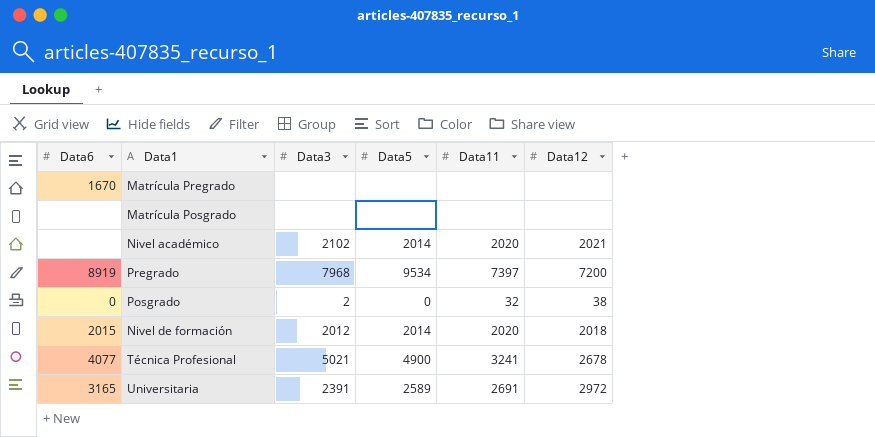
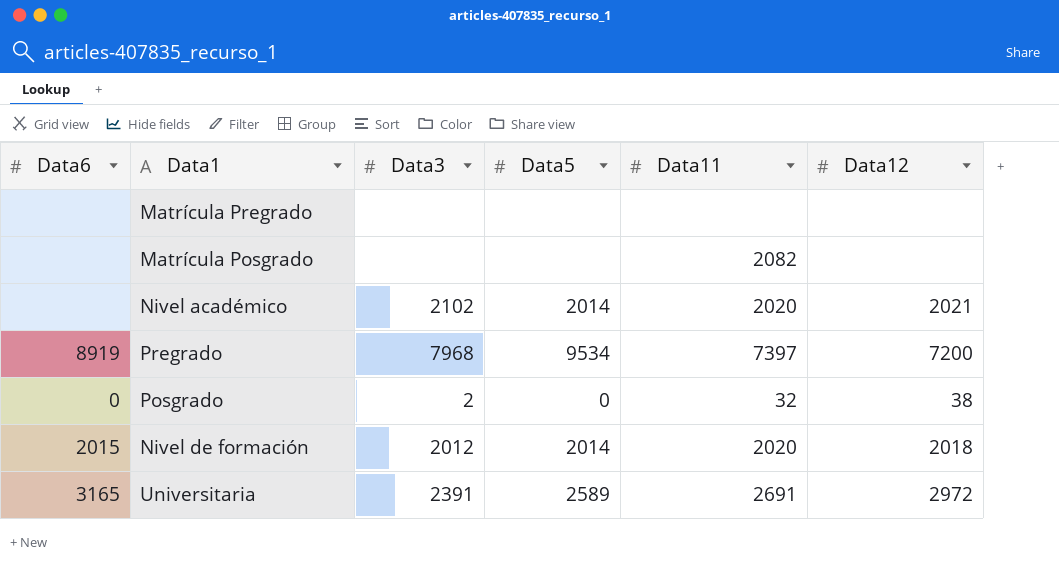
row Técnica Profesional: 4077 | 5021 | 4900 | 3241 | 2678 -> none
Matrícula Pregrado | Data6: 1670 -> none
Matrícula Posgrado | Data11: none -> 2082

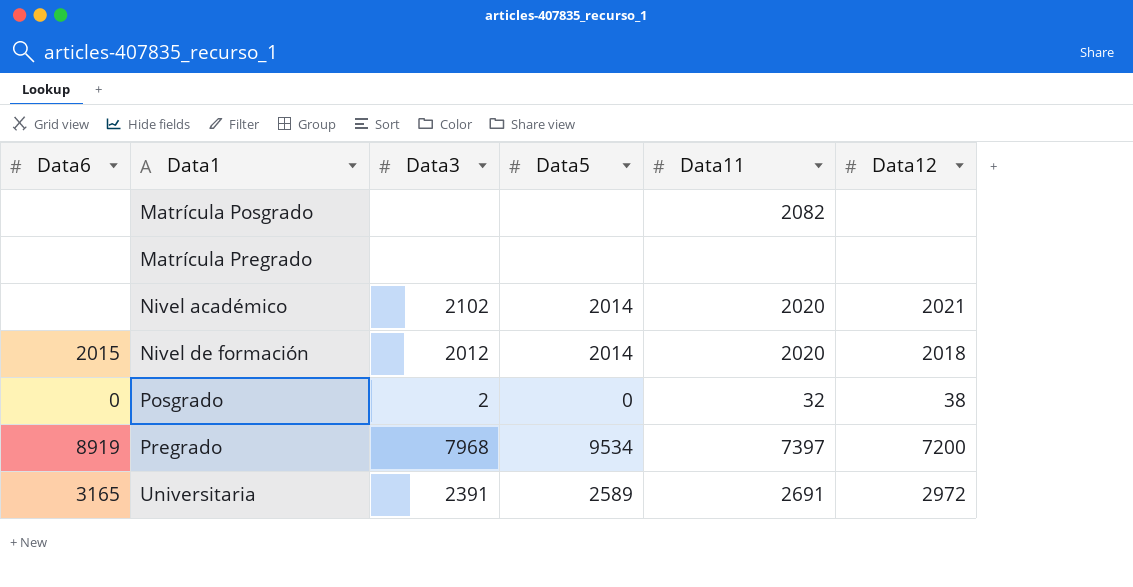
row order: none -> Data1 ascending

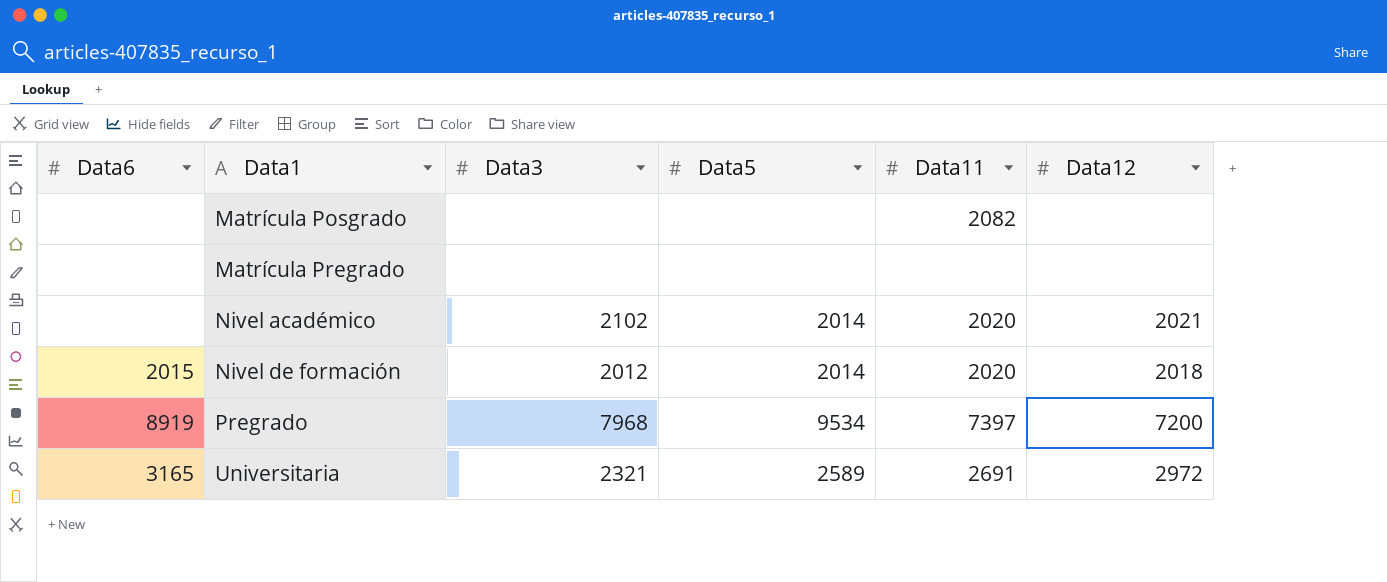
row Posgrado: 0 | 2 | 0 | 32 | 38 -> none
Universitaria | Data3: 2391 -> 2321

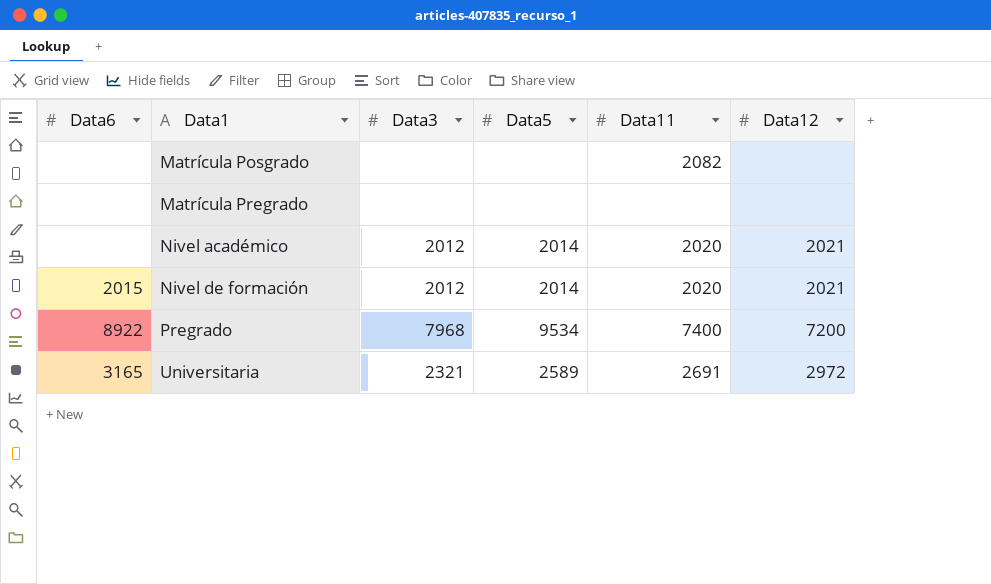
Nivel académico | Data3: 2102 -> 2012
Nivel de formación | Data12: 2018 -> 2021
Pregrado | Data6: 8919 -> 8922
Pregrado | Data11: 7397 -> 7400

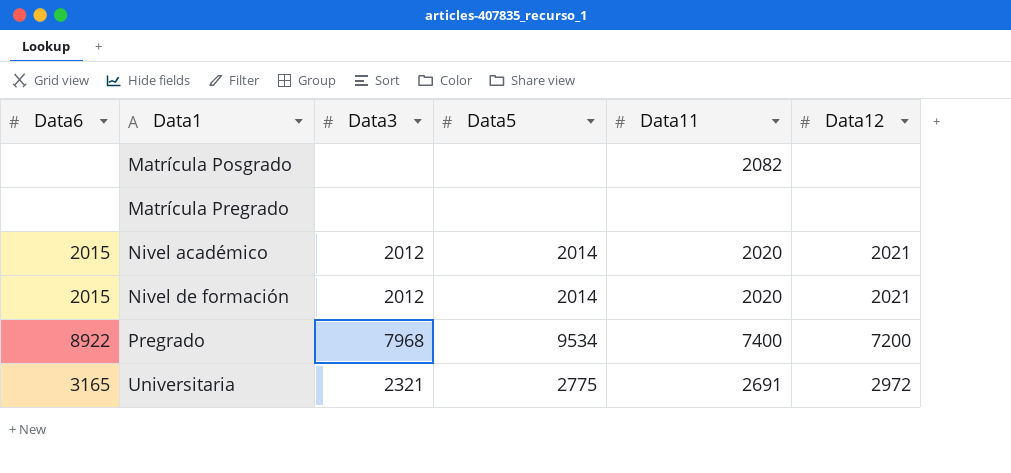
Nivel académico | Data6: none -> 2015
Universitaria | Data5: 2589 -> 2775

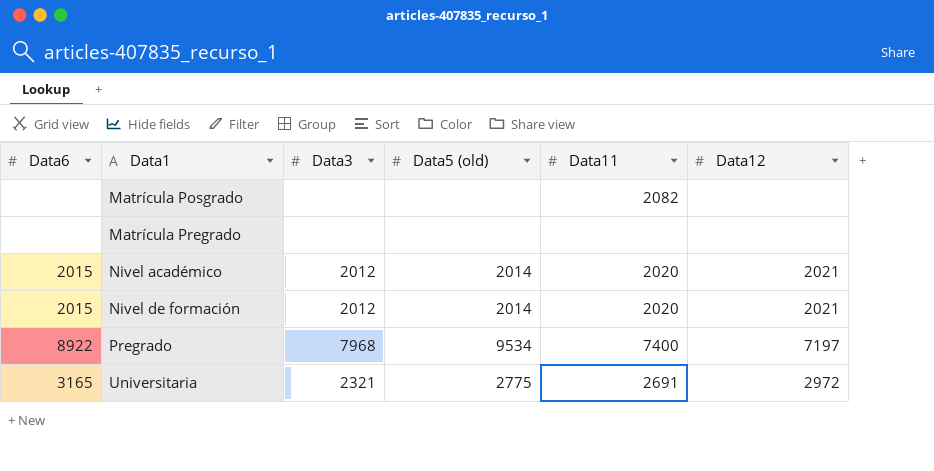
column name: Data5 -> Data5 (old)
Pregrado | Data12: 7200 -> 7197

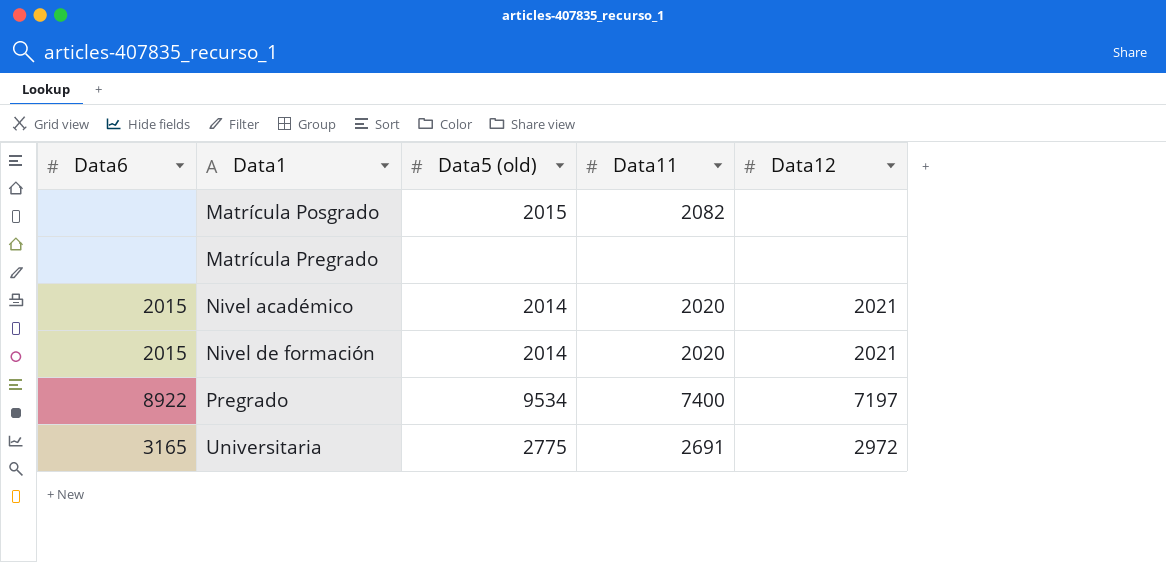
column Data3 | position: 3 -> none
Matrícula Posgrado | Data5 (old): none -> 2015

